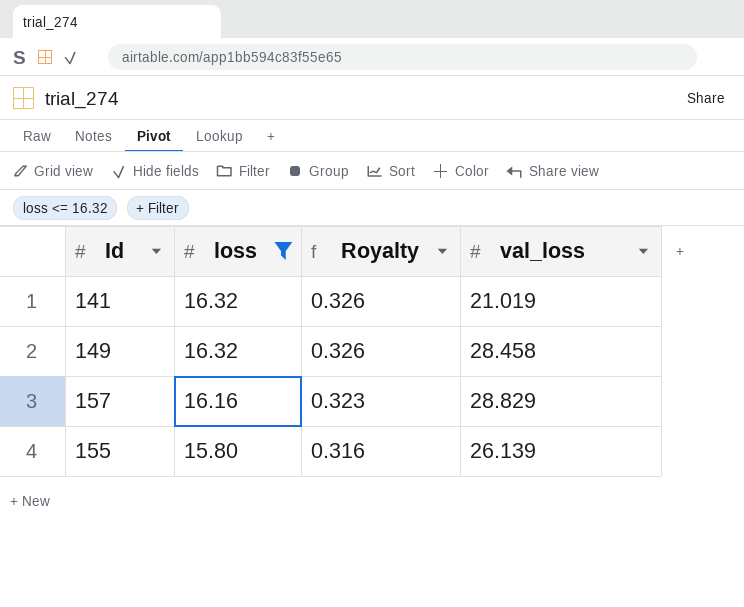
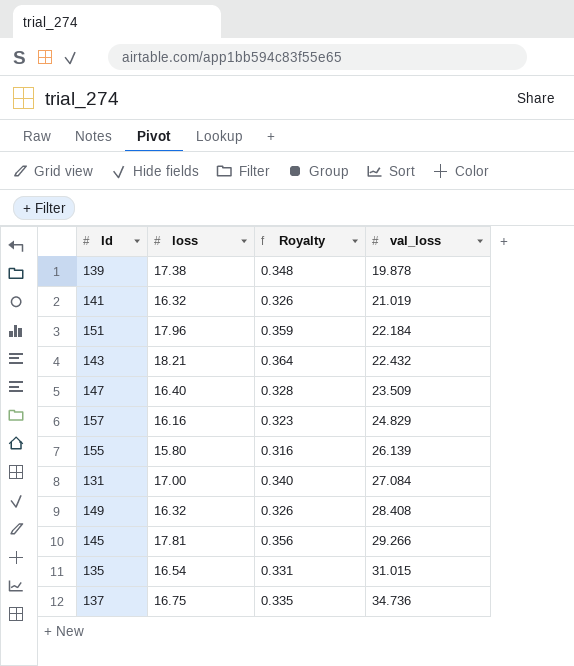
filter: loss <= 16.32 -> none
row order: loss descending -> val_loss ascending
157 | val_loss: 28.829 -> 24.829
149 | val_loss: 28.458 -> 28.408

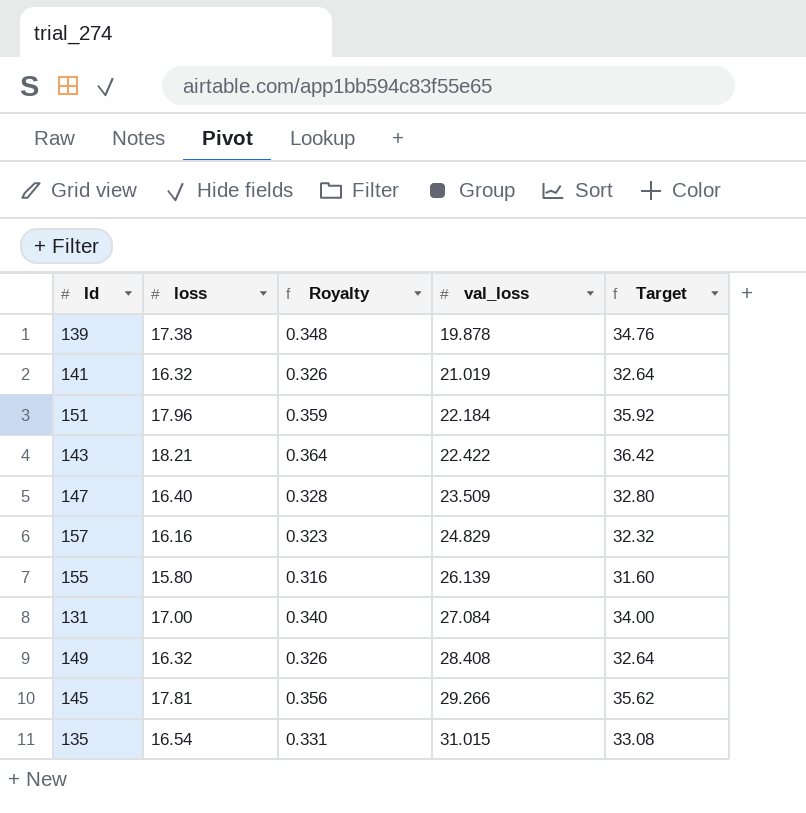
column Target | formula: none -> [loss] * 2
row 137: 16.75 | 0.335 | 34.736 -> none
143 | val_loss: 22.432 -> 22.422

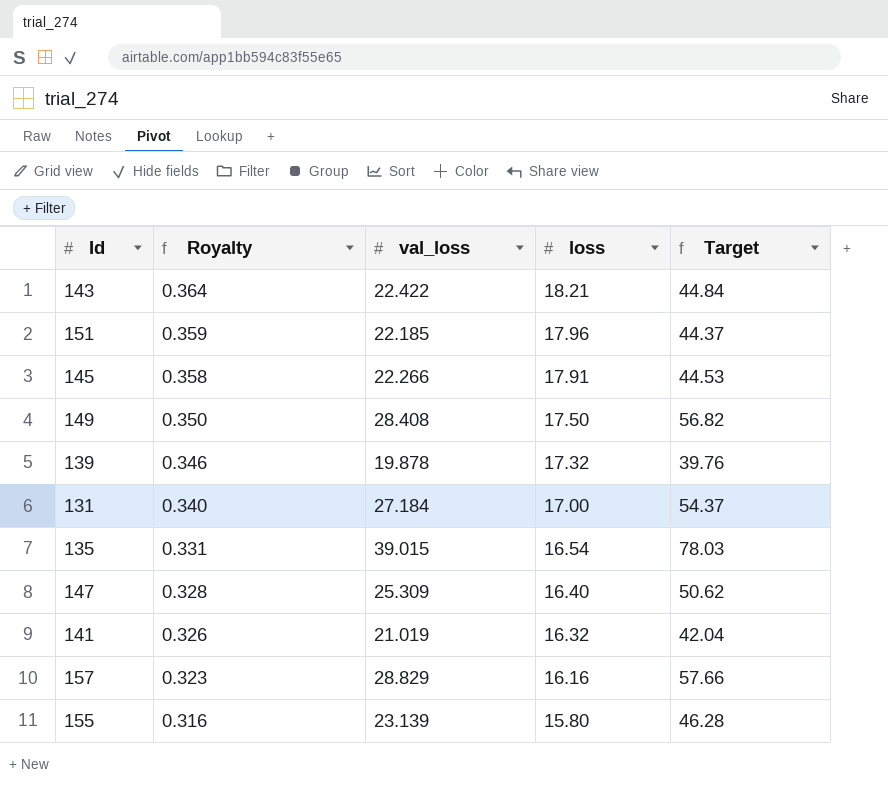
row order: val_loss ascending -> Royalty descending
column loss | position: 2 -> 4
column Target | formula: [loss] * 2 -> [val_loss] * 2
151 | val_loss: 22.184 -> 22.185
145 | Royalty: 0.356 -> 0.358
145 | val_loss: 29.266 -> 22.266
145 | loss: 17.81 -> 17.91
149 | Royalty: 0.326 -> 0.350
149 | loss: 16.32 -> 17.50
139 | Royalty: 0.348 -> 0.346
139 | loss: 17.38 -> 17.32
131 | val_loss: 27.084 -> 27.184
135 | val_loss: 31.015 -> 39.015
147 | val_loss: 23.509 -> 25.309
157 | val_loss: 24.829 -> 28.829
155 | val_loss: 26.139 -> 23.139

